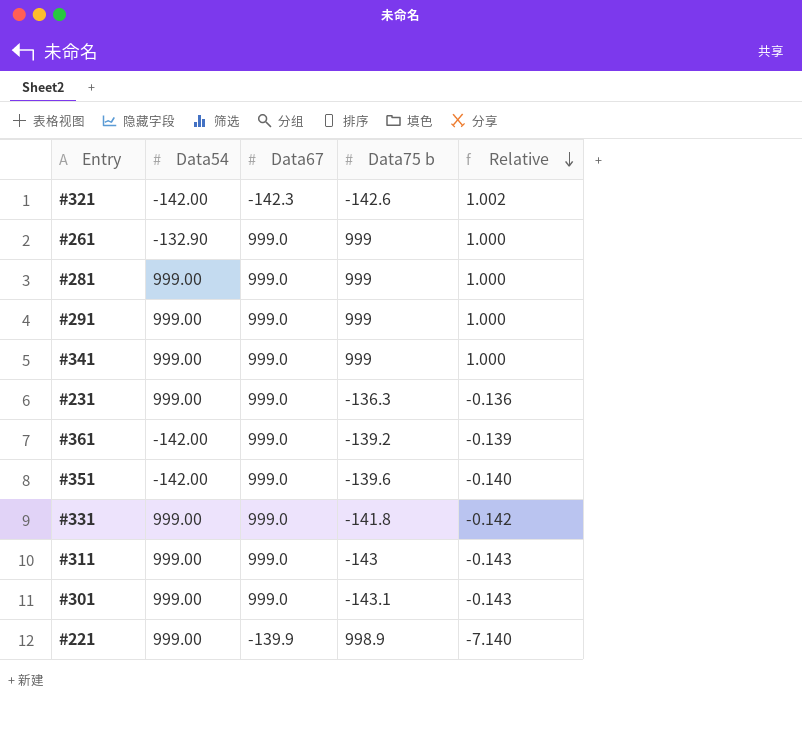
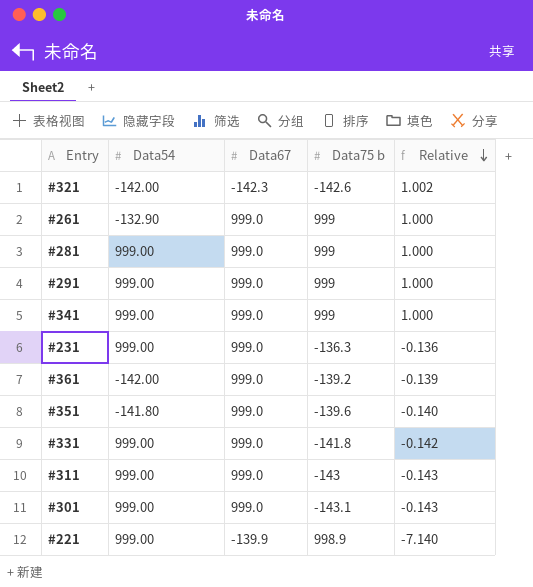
#351 | Data54: -142.00 -> -141.80

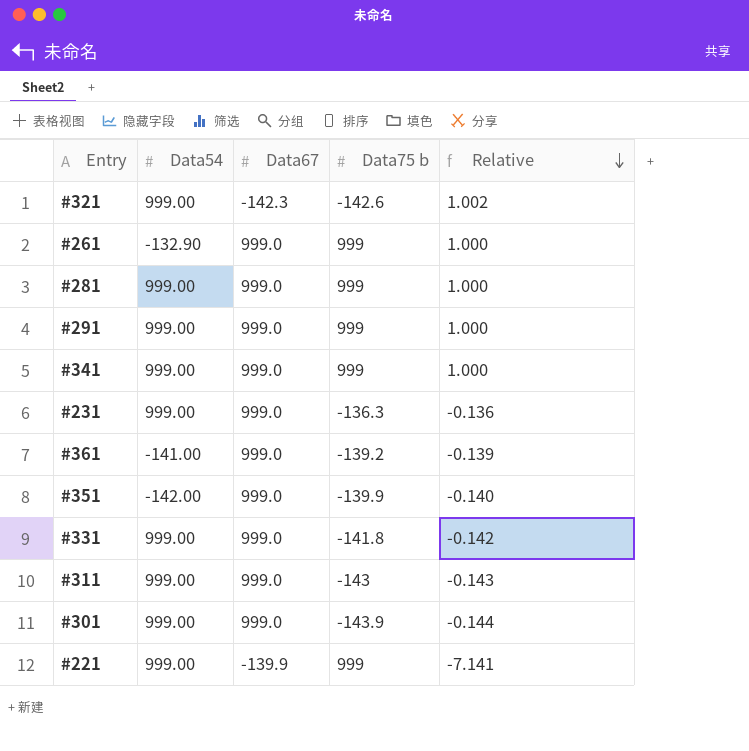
#321 | Data54: -142.00 -> 999.00
#361 | Data54: -142.00 -> -141.00
#351 | Data54: -141.80 -> -142.00
#351 | Data75 b: -139.6 -> -139.9
#301 | Data75 b: -143.1 -> -143.9
#301 | Relative: -0.143 -> -0.144
#221 | Data75 b: 998.9 -> 999
#221 | Relative: -7.140 -> -7.141

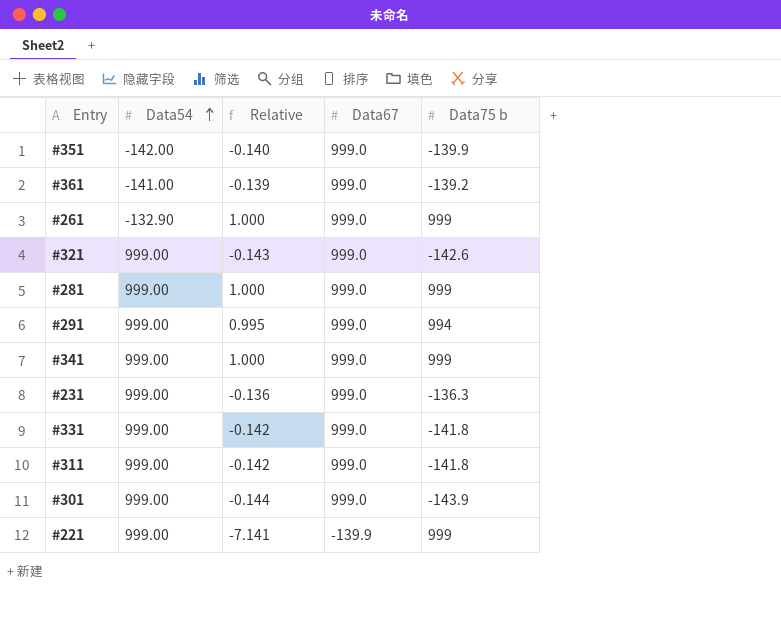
row order: Relative descending -> Data54 ascending
column Relative | position: 5 -> 3
#321 | Relative: 1.002 -> -0.143
#321 | Data67: -142.3 -> 999.0
#291 | Relative: 1.000 -> 0.995
#291 | Data75 b: 999 -> 994
#311 | Relative: -0.143 -> -0.142
#311 | Data75 b: -143 -> -141.8

